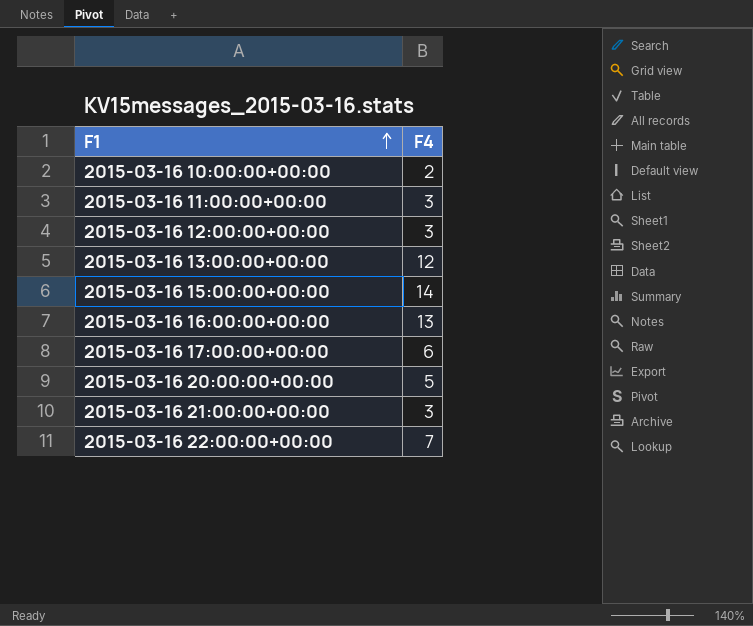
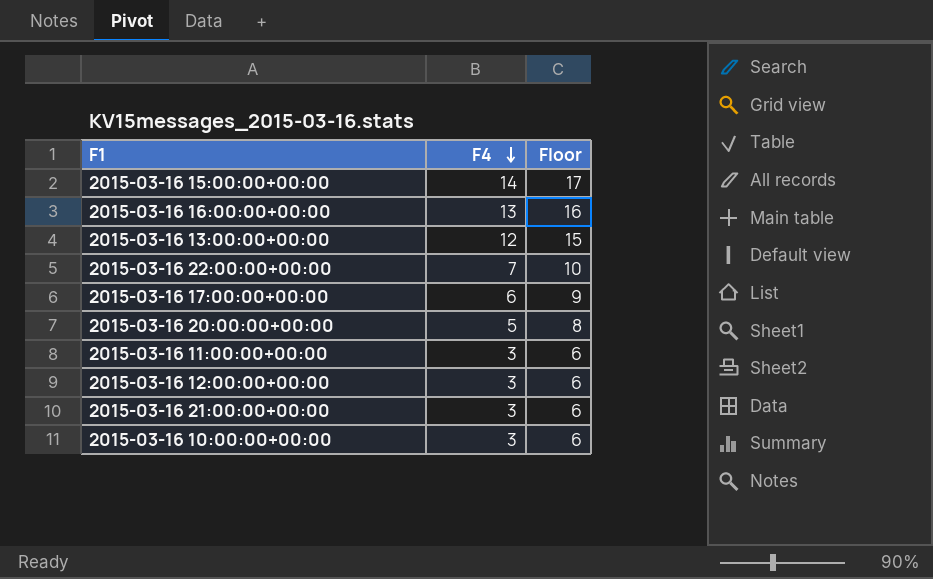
row order: F1 ascending -> F4 descending
column Floor | formula: none -> [F4] + 3
2015-03-16 10:00:00+00:00 | F4: 2 -> 3

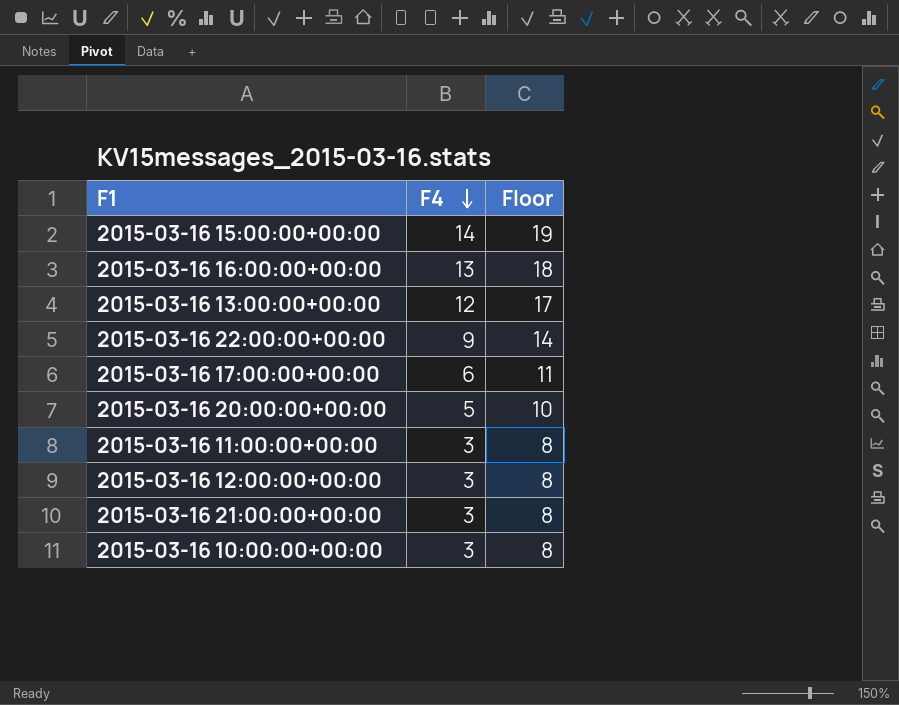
column Floor | formula: [F4] + 3 -> [F4] + 5
2015-03-16 22:00:00+00:00 | F4: 7 -> 9

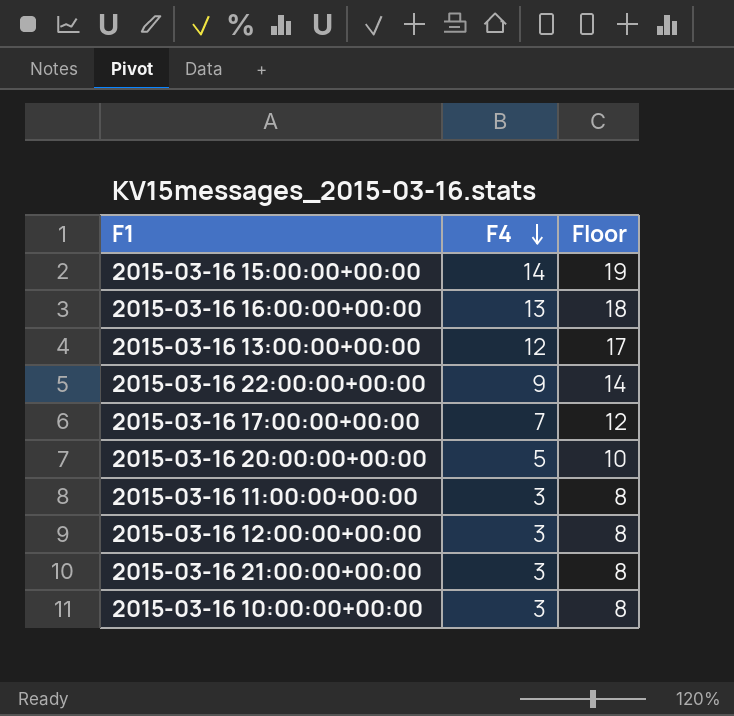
2015-03-16 17:00:00+00:00 | F4: 6 -> 7
2015-03-16 17:00:00+00:00 | Floor: 11 -> 12

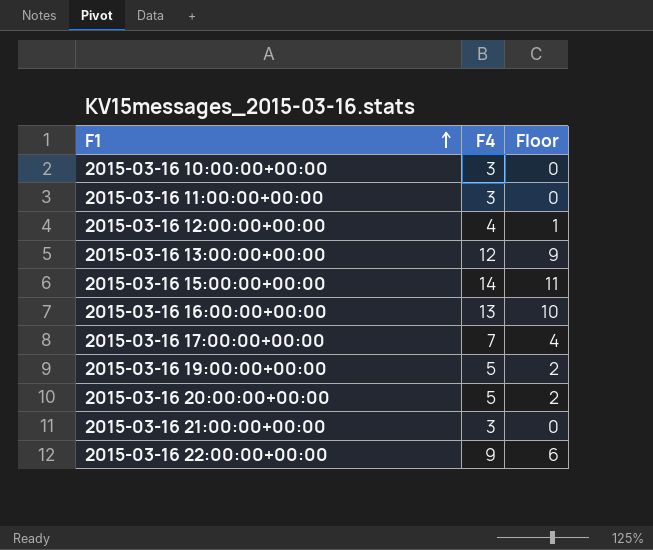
row order: F4 descending -> F1 ascending
column Floor | formula: [F4] + 5 -> [F4] - 3
2015-03-16 12:00:00+00:00 | F4: 3 -> 4
row 2015-03-16 19:00:00+00:00: none -> 5 | 2

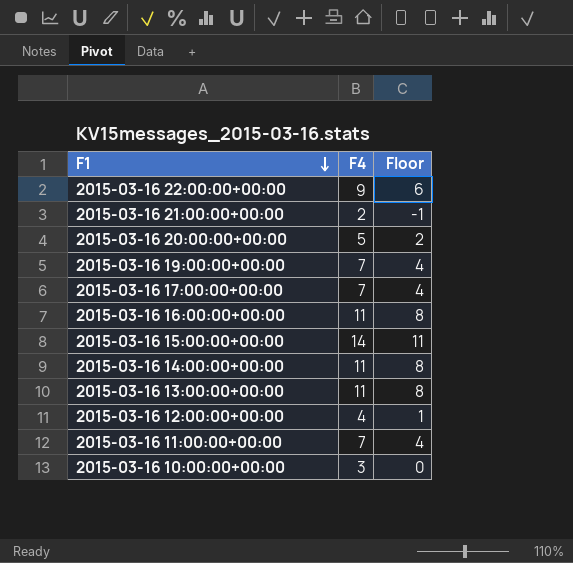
row order: F1 ascending -> F1 descending
2015-03-16 21:00:00+00:00 | F4: 3 -> 2
2015-03-16 21:00:00+00:00 | Floor: 0 -> -1
2015-03-16 19:00:00+00:00 | F4: 5 -> 7
2015-03-16 19:00:00+00:00 | Floor: 2 -> 4
2015-03-16 16:00:00+00:00 | F4: 13 -> 11
2015-03-16 16:00:00+00:00 | Floor: 10 -> 8
row 2015-03-16 14:00:00+00:00: none -> 11 | 8
2015-03-16 13:00:00+00:00 | F4: 12 -> 11
2015-03-16 13:00:00+00:00 | Floor: 9 -> 8
2015-03-16 11:00:00+00:00 | F4: 3 -> 7
2015-03-16 11:00:00+00:00 | Floor: 0 -> 4

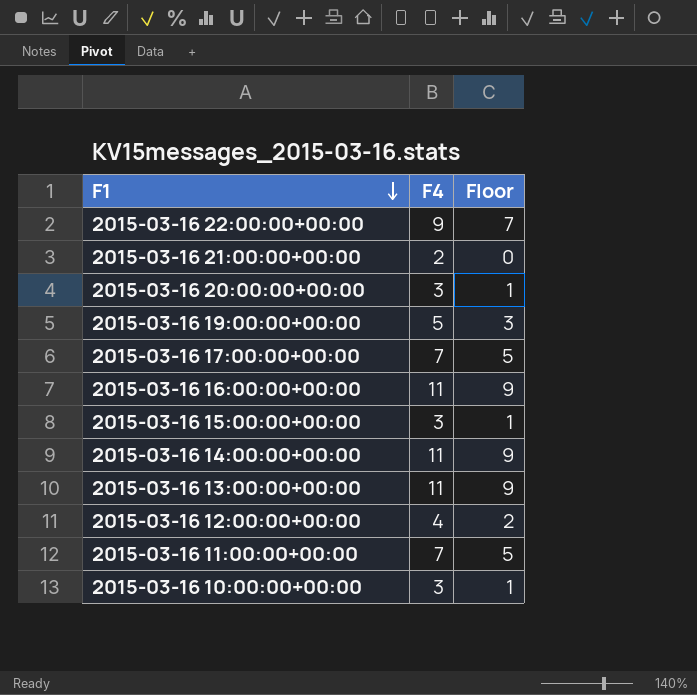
column Floor | formula: [F4] - 3 -> [F4] - 2
2015-03-16 20:00:00+00:00 | F4: 5 -> 3
2015-03-16 19:00:00+00:00 | F4: 7 -> 5
2015-03-16 15:00:00+00:00 | F4: 14 -> 3

